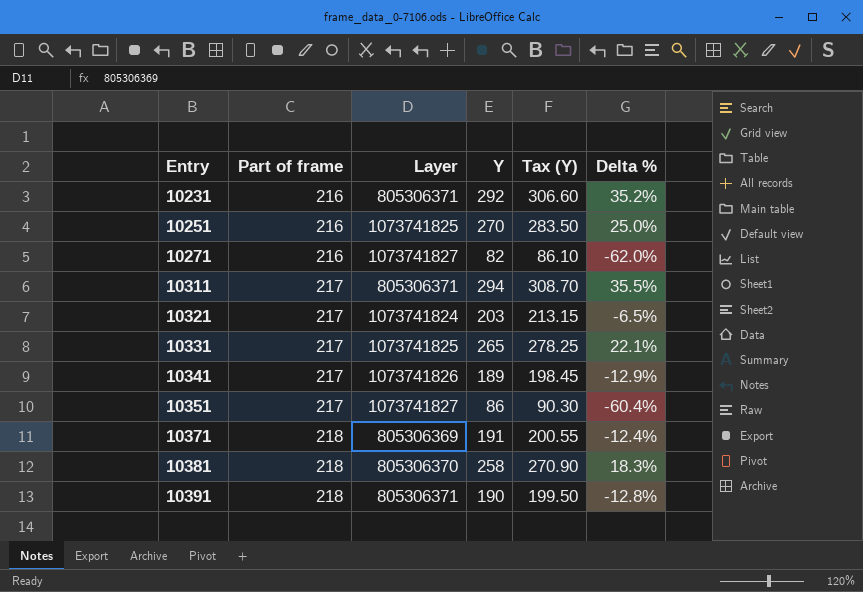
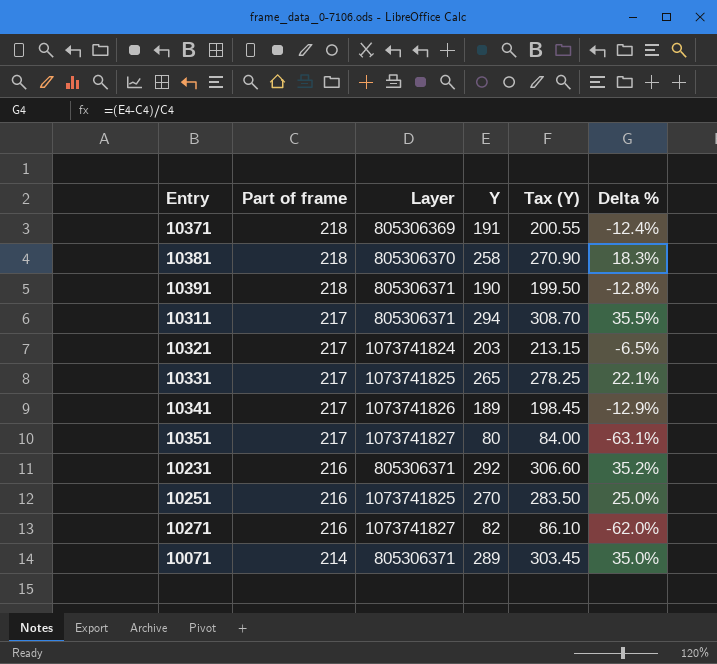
row order: Entry ascending -> Part of frame descending
10351 | Y: 86 -> 80
10351 | Tax (Y): 90.30 -> 84.00
10351 | Delta %: -60.4% -> -63.1%
row 10071: none -> 214 | 805306371 | 289 | 303.45 | 35.0%

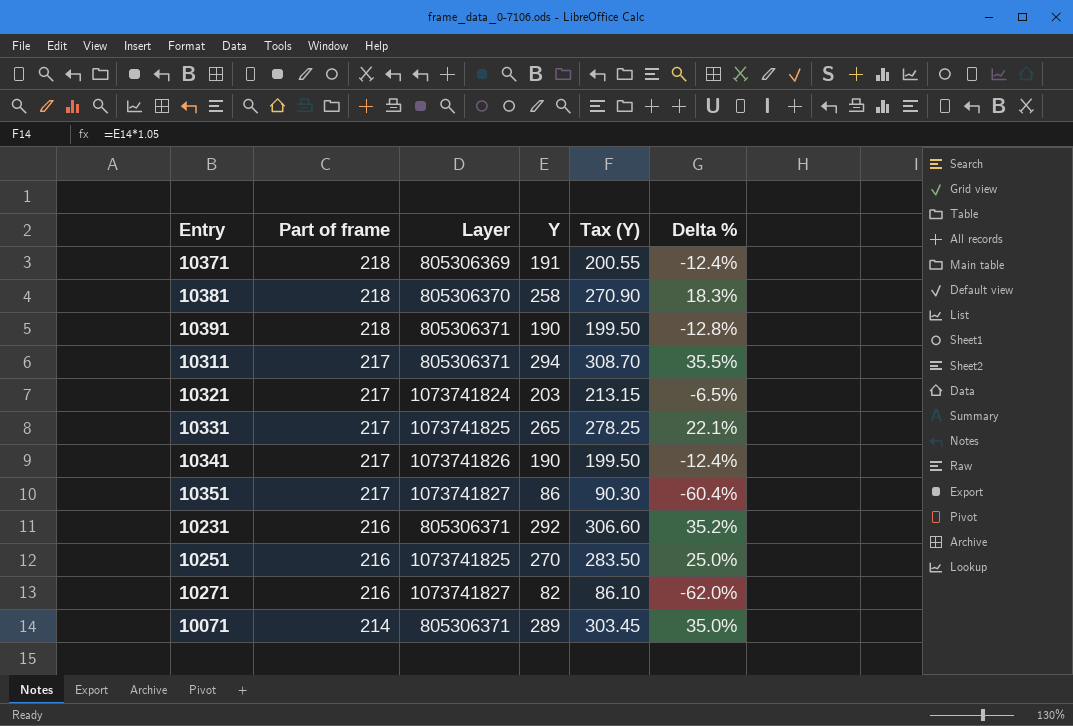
10341 | Y: 189 -> 190
10341 | Tax (Y): 198.45 -> 199.50
10341 | Delta %: -12.9% -> -12.4%
10351 | Y: 80 -> 86
10351 | Tax (Y): 84.00 -> 90.30
10351 | Delta %: -63.1% -> -60.4%

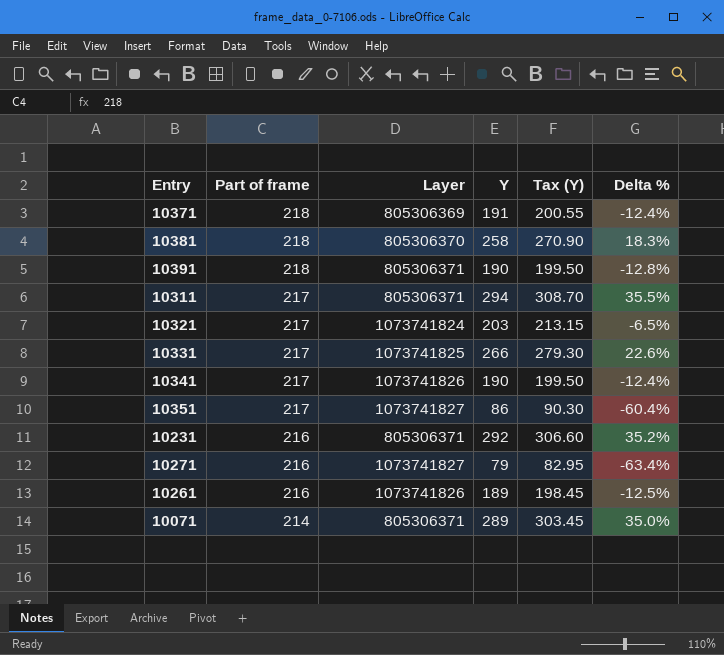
row 10251: 216 | 1073741825 | 270 | 283.50 | 25.0% -> none
10331 | Y: 265 -> 266
10331 | Tax (Y): 278.25 -> 279.30
10331 | Delta %: 22.1% -> 22.6%
10271 | Y: 82 -> 79
10271 | Tax (Y): 86.10 -> 82.95
10271 | Delta %: -62.0% -> -63.4%
row 10261: none -> 216 | 1073741826 | 189 | 198.45 | -12.5%

